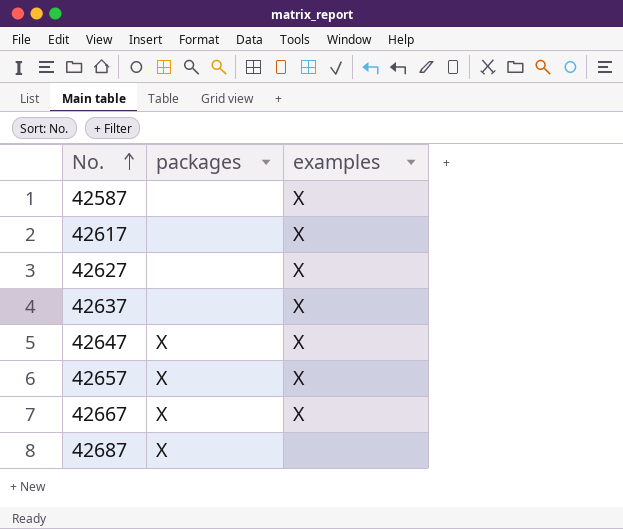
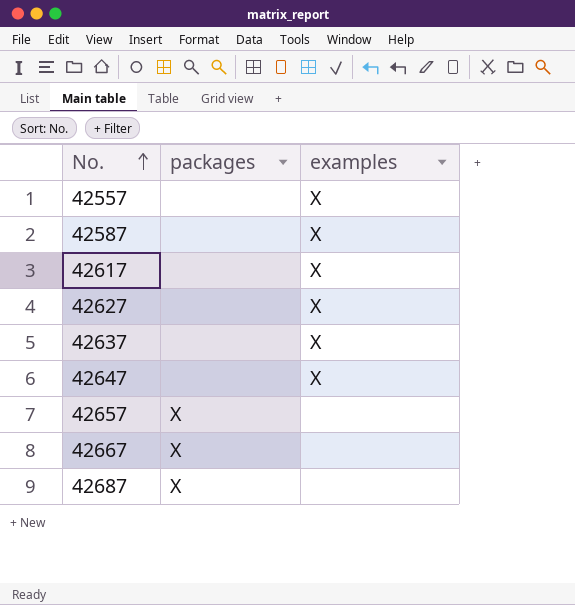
row 42557: none -> none | X
42647 | packages: X -> none
42657 | examples: X -> none
42667 | examples: X -> none

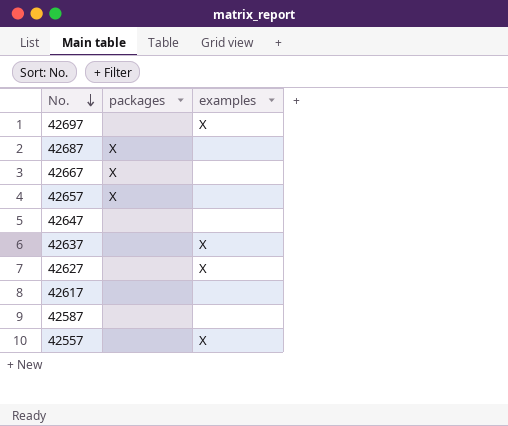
row order: No. ascending -> No. descending
row 42697: none -> none | X
42647 | examples: X -> none
42617 | examples: X -> none
42587 | examples: X -> none

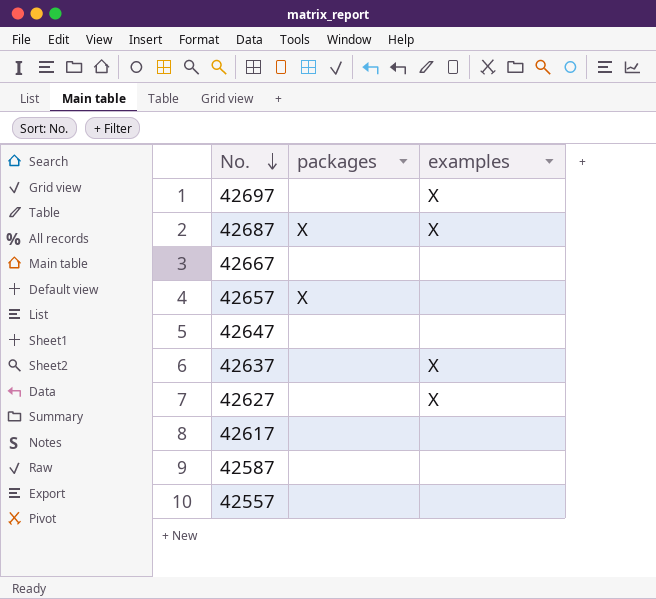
42687 | examples: none -> X
42667 | packages: X -> none
42557 | examples: X -> none

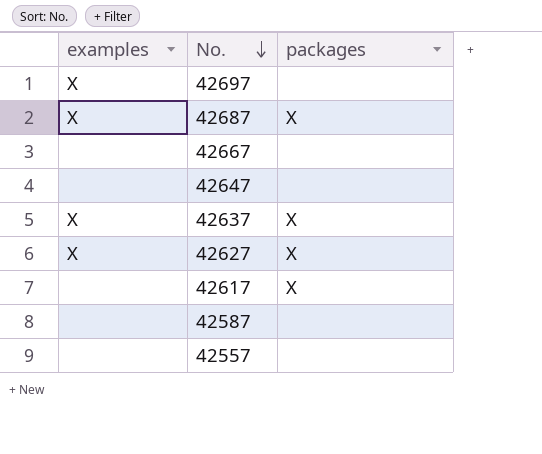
column examples | position: 3 -> 1
row 42657: X | none -> none
42637 | packages: none -> X
42627 | packages: none -> X
42617 | packages: none -> X

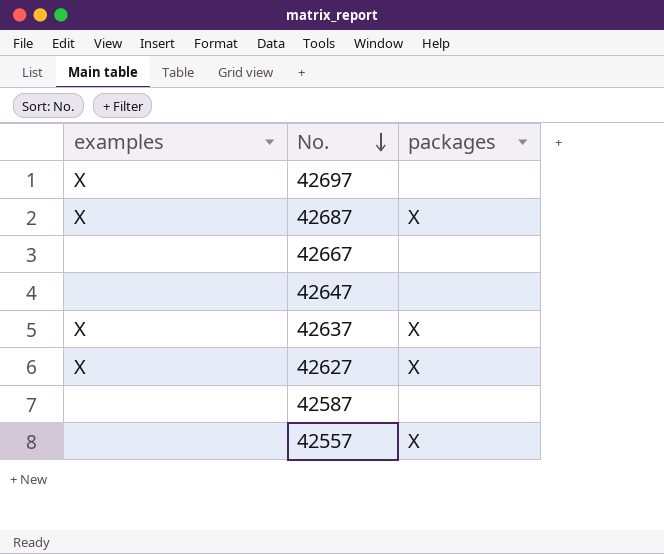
row 42617: none | X -> none
42557 | packages: none -> X

